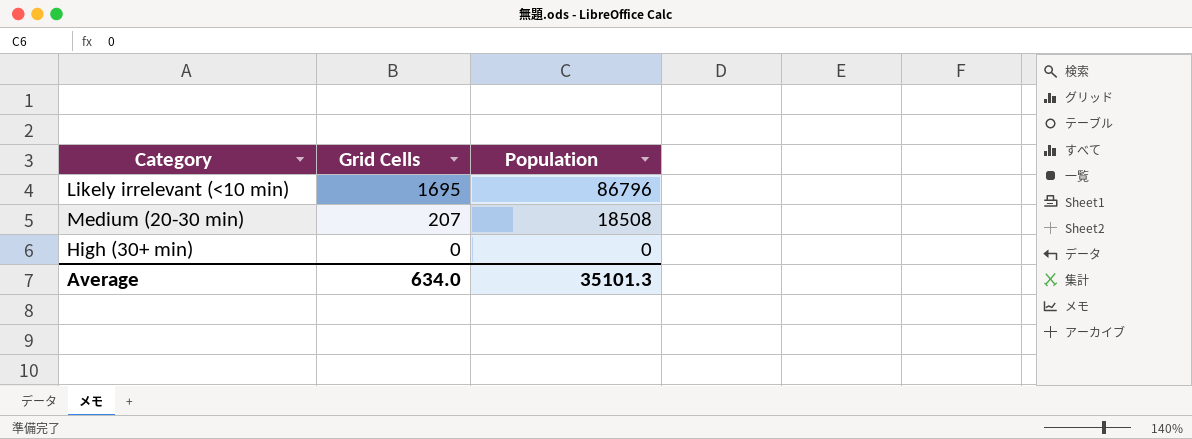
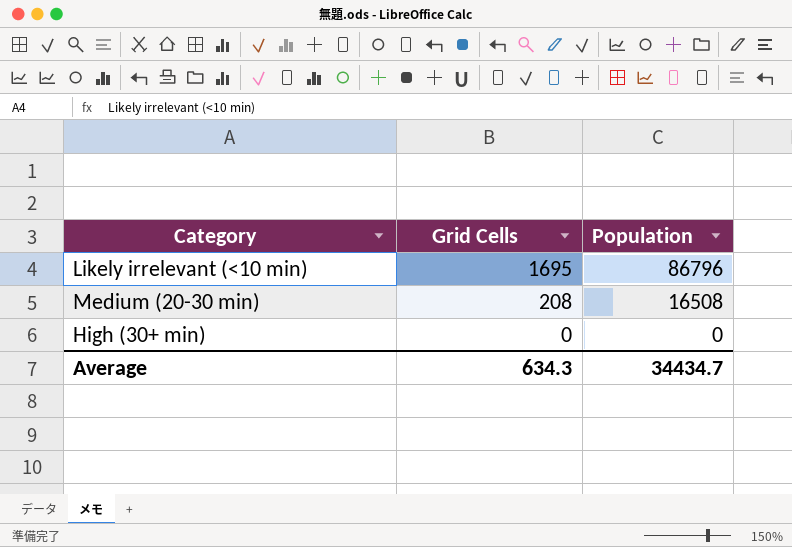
Medium (20-30 min) | Grid Cells: 207 -> 208
Medium (20-30 min) | Population: 18508 -> 16508
Average | Grid Cells: 634.0 -> 634.3
Average | Population: 35101.3 -> 34434.7

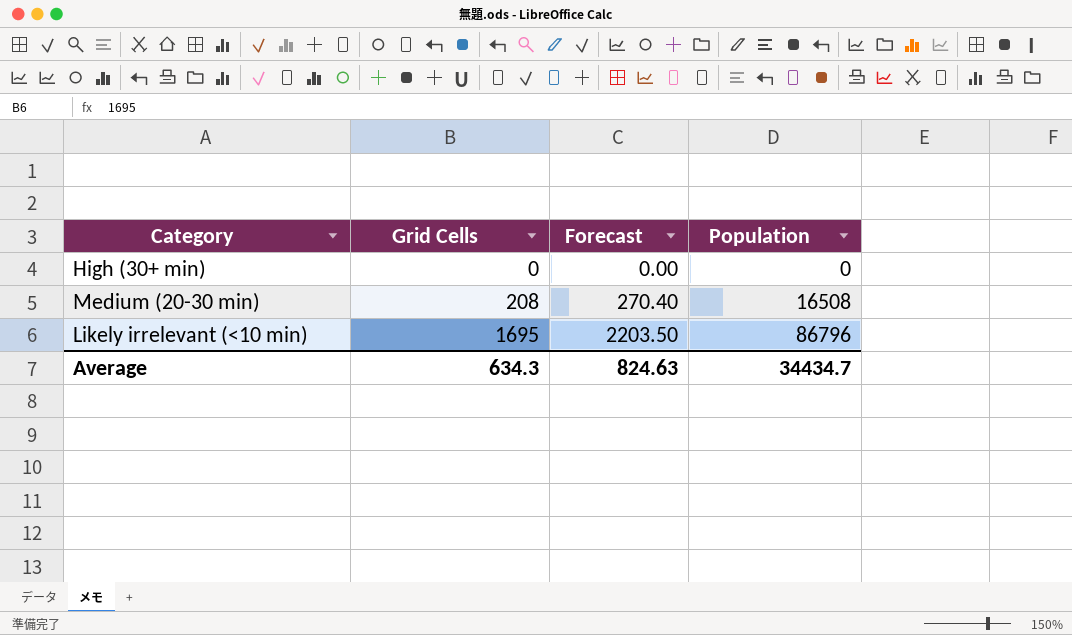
row order: Grid Cells descending -> Grid Cells ascending
column Forecast | formula: none -> [Grid Cells] * 1.3

